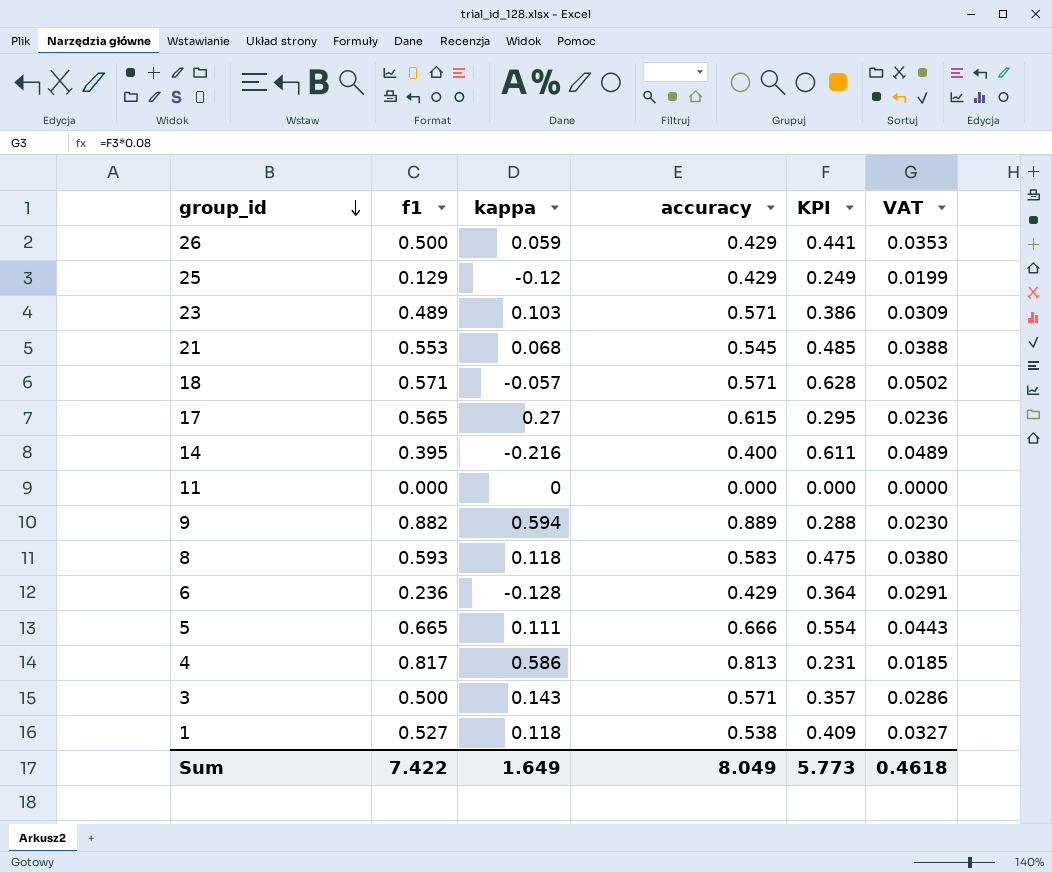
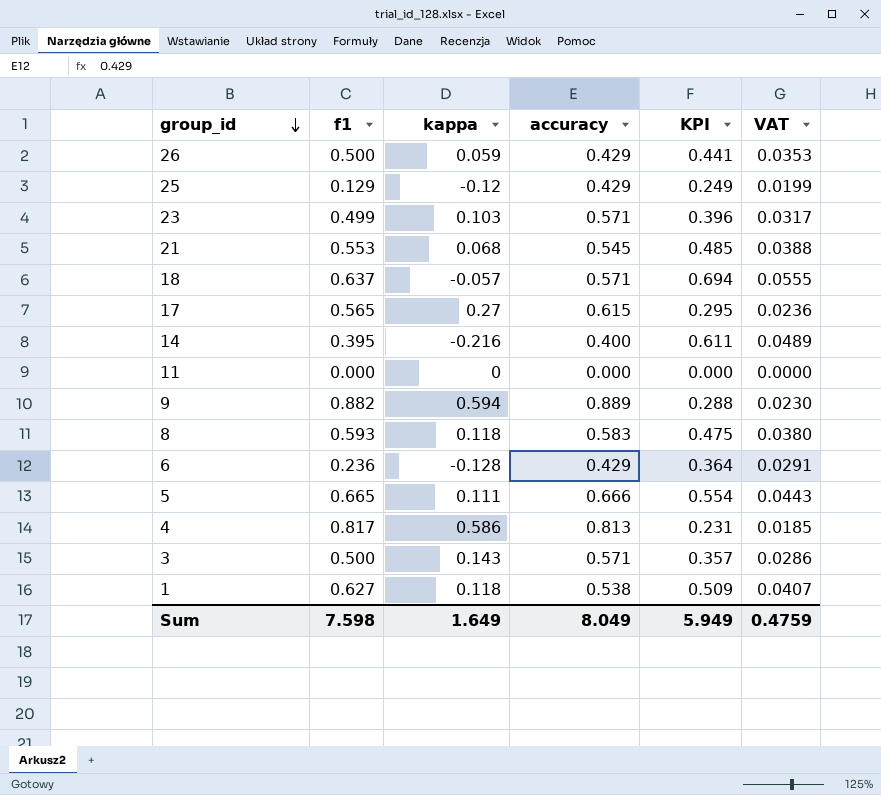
23 | f1: 0.489 -> 0.499
23 | KPI: 0.386 -> 0.396
23 | VAT: 0.0309 -> 0.0317
18 | f1: 0.571 -> 0.637
18 | KPI: 0.628 -> 0.694
18 | VAT: 0.0502 -> 0.0555
1 | f1: 0.527 -> 0.627
1 | KPI: 0.409 -> 0.509
1 | VAT: 0.0327 -> 0.0407
Sum | f1: 7.422 -> 7.598
Sum | KPI: 5.773 -> 5.949
Sum | VAT: 0.4618 -> 0.4759

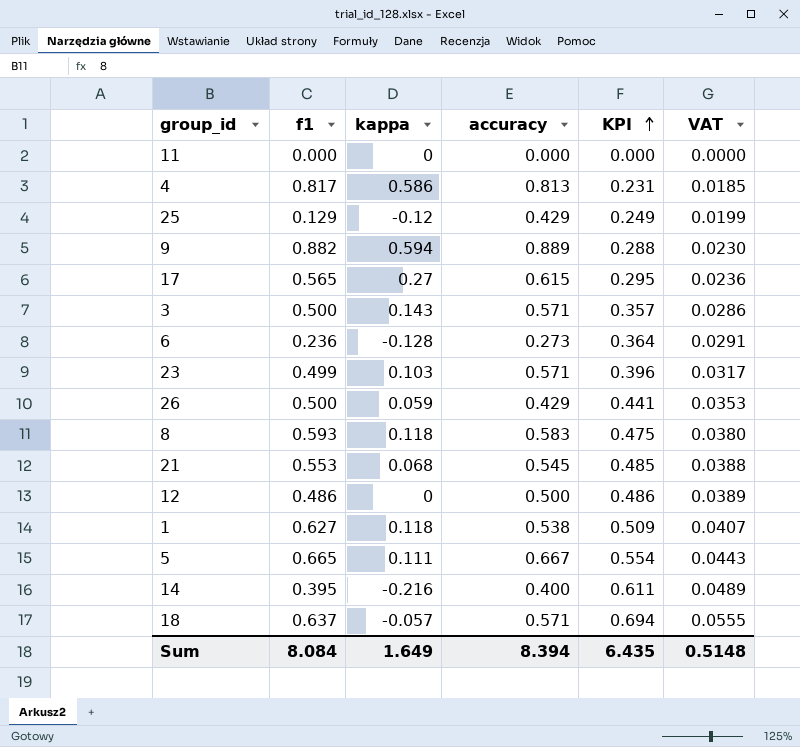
row order: group_id descending -> KPI ascending
6 | accuracy: 0.429 -> 0.273
row 12: none -> 0.486 | 0 | 0.500 | 0.486 | 0.0389
5 | accuracy: 0.666 -> 0.667
Sum | f1: 7.598 -> 8.084
Sum | accuracy: 8.049 -> 8.394
Sum | KPI: 5.949 -> 6.435
Sum | VAT: 0.4759 -> 0.5148

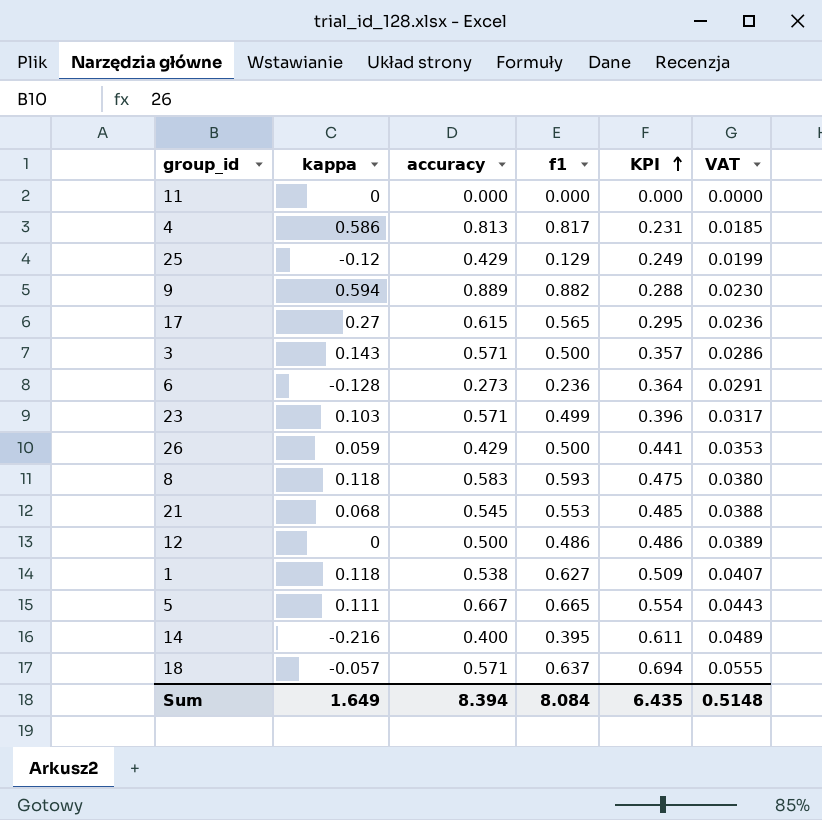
column f1 | position: 2 -> 4

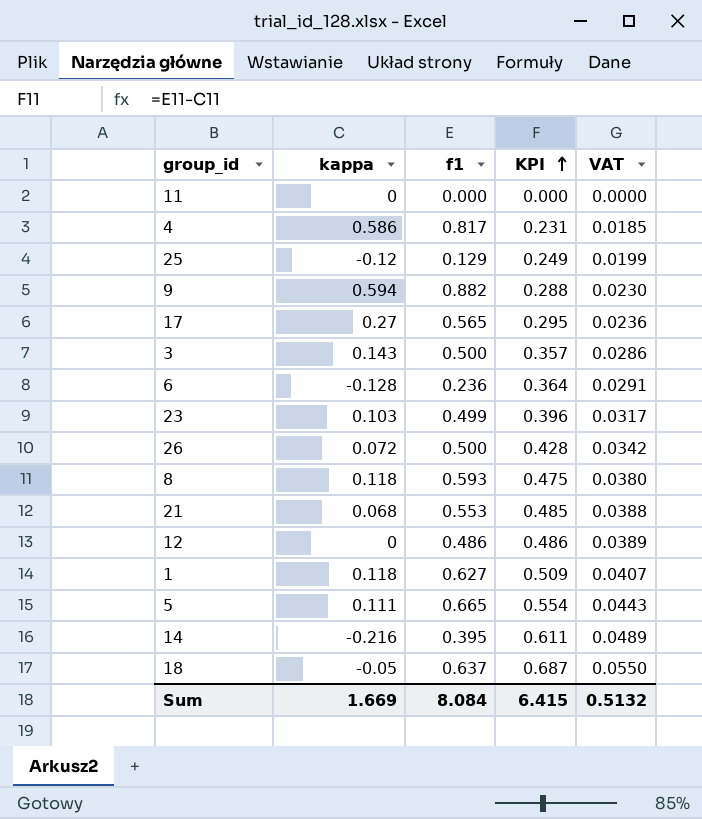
column accuracy | position: 3 -> none
26 | kappa: 0.059 -> 0.072
26 | KPI: 0.441 -> 0.428
26 | VAT: 0.0353 -> 0.0342
18 | kappa: -0.057 -> -0.05
18 | KPI: 0.694 -> 0.687
18 | VAT: 0.0555 -> 0.0550
Sum | kappa: 1.649 -> 1.669
Sum | KPI: 6.435 -> 6.415
Sum | VAT: 0.5148 -> 0.5132

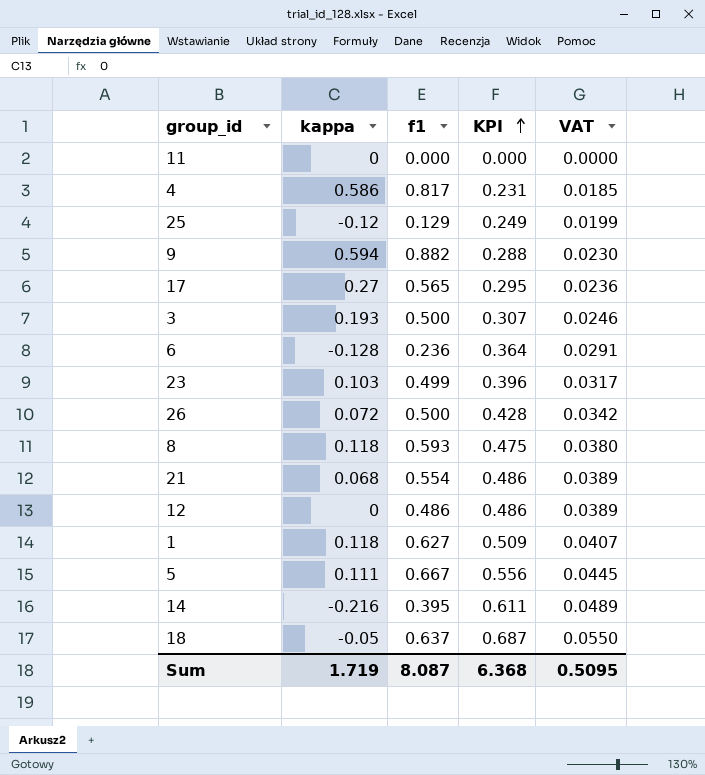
3 | kappa: 0.143 -> 0.193
3 | KPI: 0.357 -> 0.307
3 | VAT: 0.0286 -> 0.0246
21 | f1: 0.553 -> 0.554
21 | KPI: 0.485 -> 0.486
21 | VAT: 0.0388 -> 0.0389
5 | f1: 0.665 -> 0.667
5 | KPI: 0.554 -> 0.556
5 | VAT: 0.0443 -> 0.0445
Sum | kappa: 1.669 -> 1.719
Sum | f1: 8.084 -> 8.087
Sum | KPI: 6.415 -> 6.368
Sum | VAT: 0.5132 -> 0.5095

